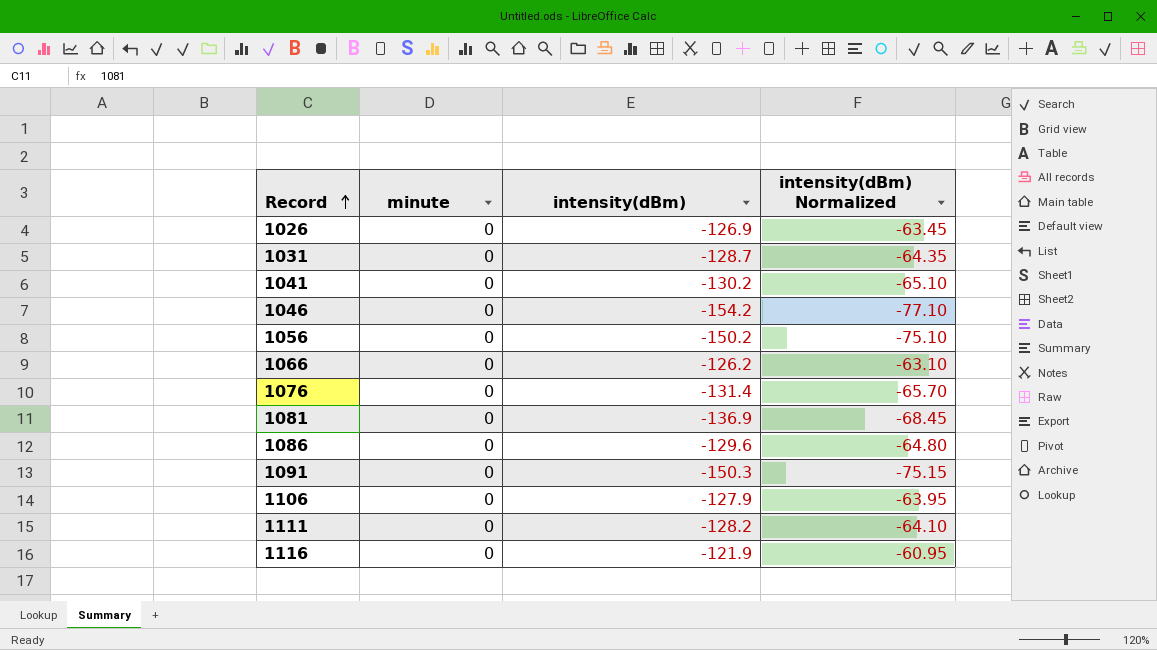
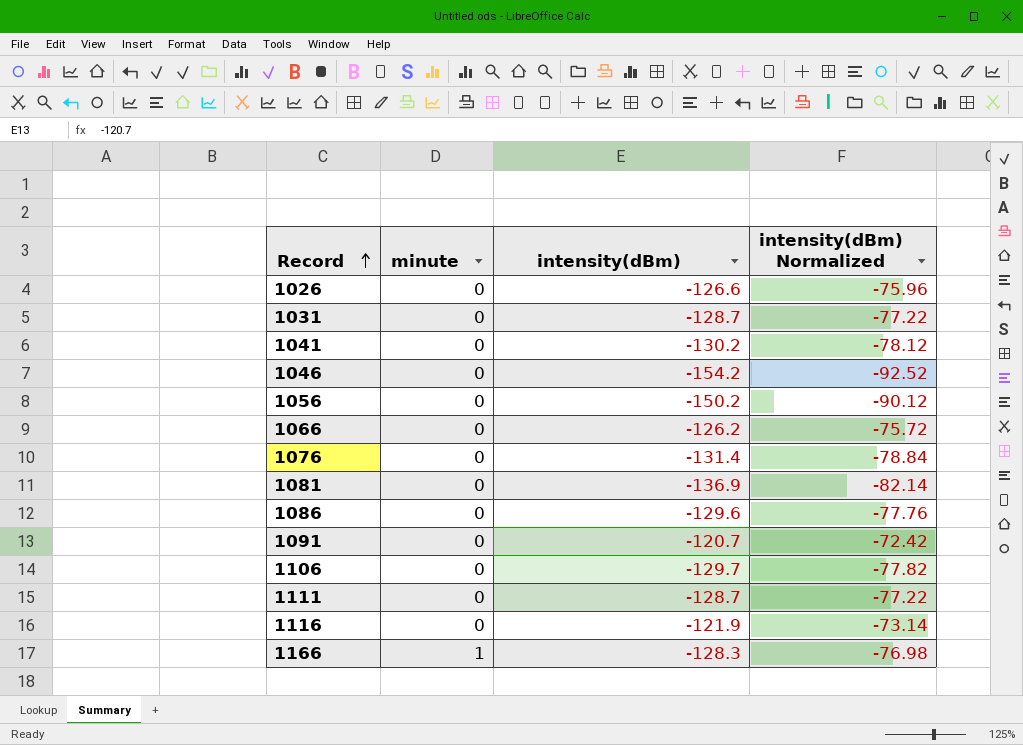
column intensity(dBm) Normalized | formula: [intensity(dBm)] * 0.5 -> [intensity(dBm)] * 0.6
1026 | intensity(dBm): -126.9 -> -126.6
1091 | intensity(dBm): -150.3 -> -120.7
1106 | intensity(dBm): -127.9 -> -129.7
1111 | intensity(dBm): -128.2 -> -128.7
row 1166: none -> 1 | -128.3 | -76.98

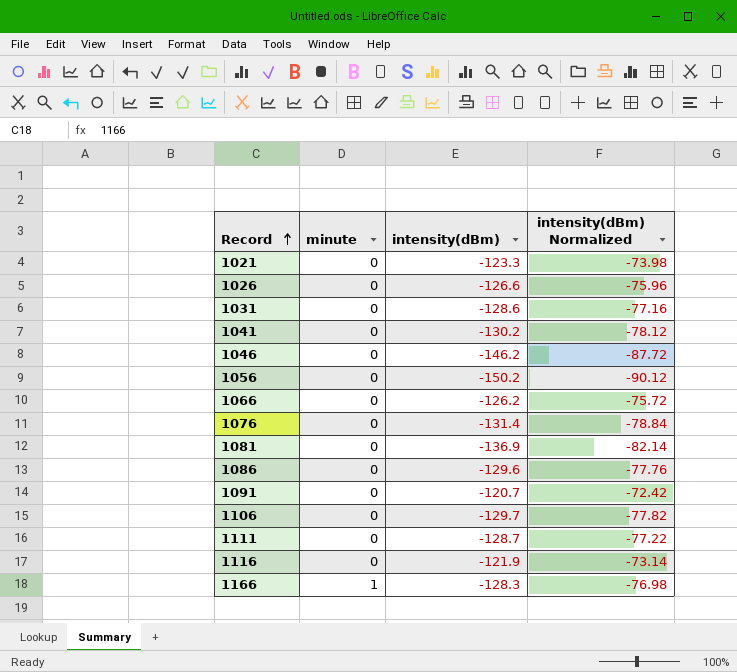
row 1021: none -> 0 | -123.3 | -73.98
1031 | intensity(dBm): -128.7 -> -128.6
1031 | intensity(dBm) Normalized: -77.22 -> -77.16
1046 | intensity(dBm): -154.2 -> -146.2
1046 | intensity(dBm) Normalized: -92.52 -> -87.72

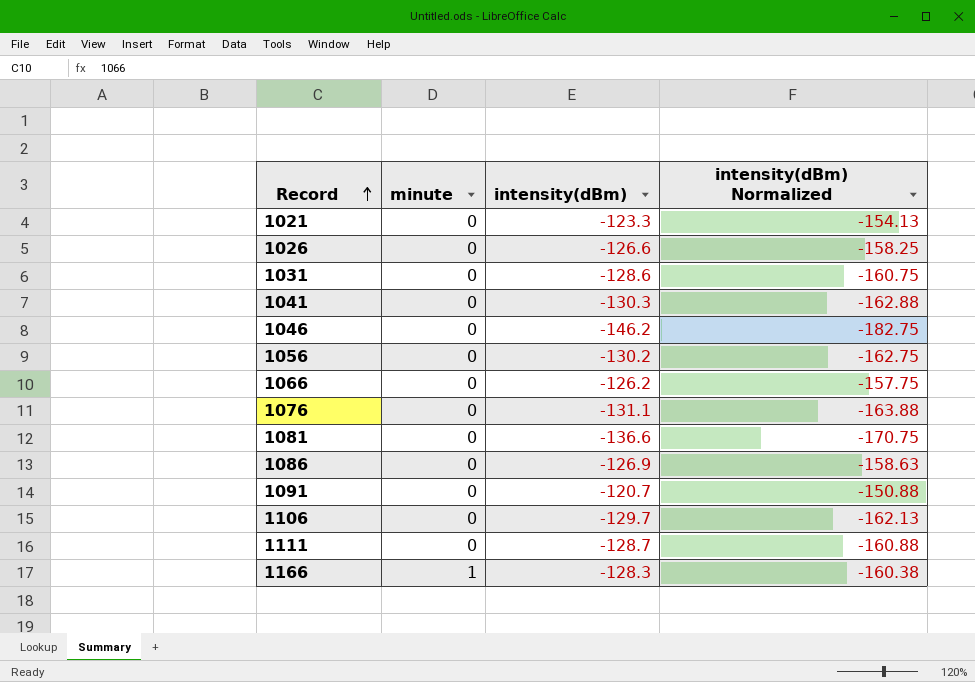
column intensity(dBm) Normalized | formula: [intensity(dBm)] * 0.6 -> [intensity(dBm)] * 1.25
row 1116: 0 | -121.9 | -73.14 -> none
1041 | intensity(dBm): -130.2 -> -130.3
1056 | intensity(dBm): -150.2 -> -130.2
1076 | intensity(dBm): -131.4 -> -131.1
1081 | intensity(dBm): -136.9 -> -136.6
1086 | intensity(dBm): -129.6 -> -126.9

